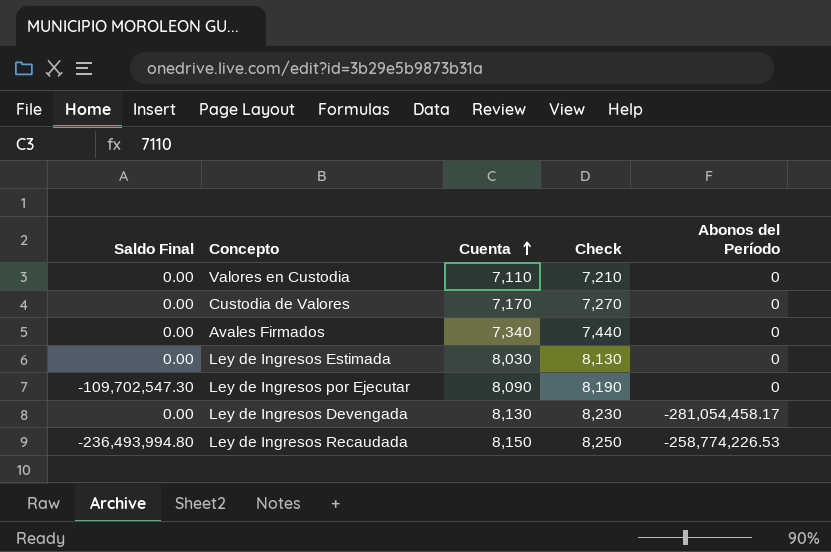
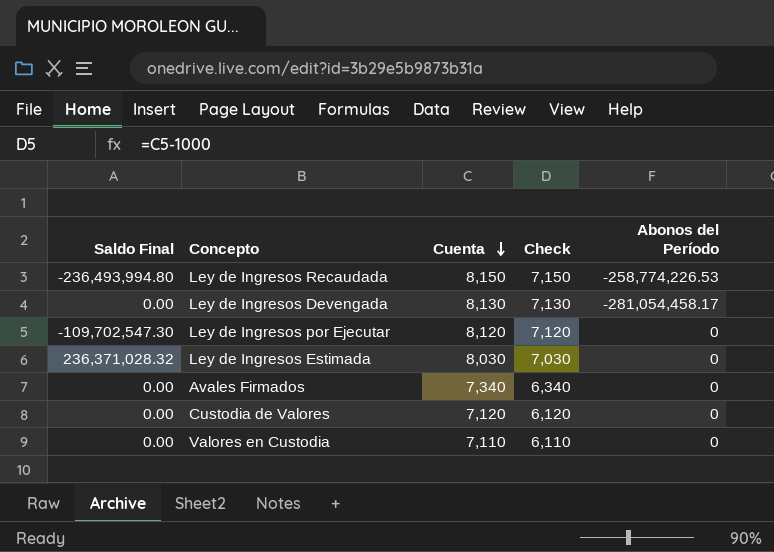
row order: Cuenta ascending -> Cuenta descending
column Check | formula: [Cuenta] + 100 -> [Cuenta] - 1000
Ley de Ingresos por Ejecutar | Cuenta: 8,090 -> 8,120
Ley de Ingresos Estimada | Saldo Final: 0.00 -> 236,371,028.32
Custodia de Valores | Cuenta: 7,170 -> 7,120

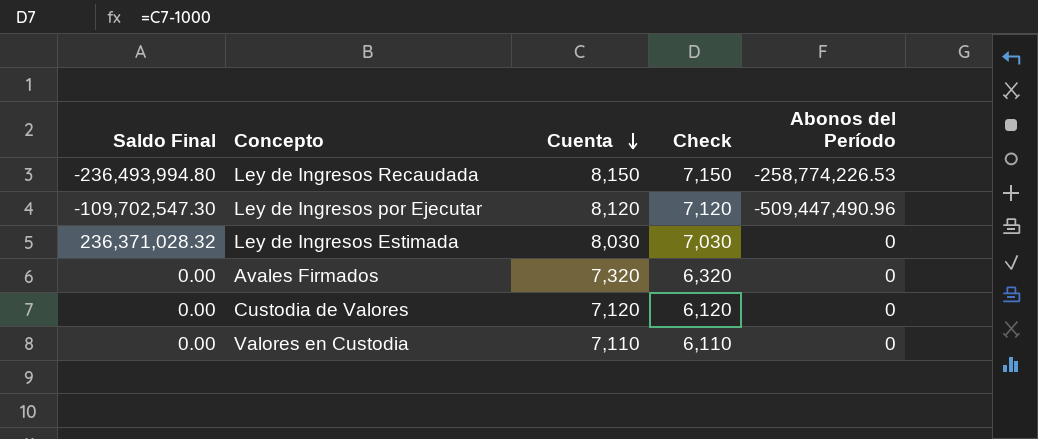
row Ley de Ingresos Devengada: 0.00 | 8,130 | 7,130 | -281,054,458.17 -> none
Ley de Ingresos por Ejecutar | Abonos del Período: 0 -> -509,447,490.96
Avales Firmados | Cuenta: 7,340 -> 7,320
Avales Firmados | Check: 6,340 -> 6,320

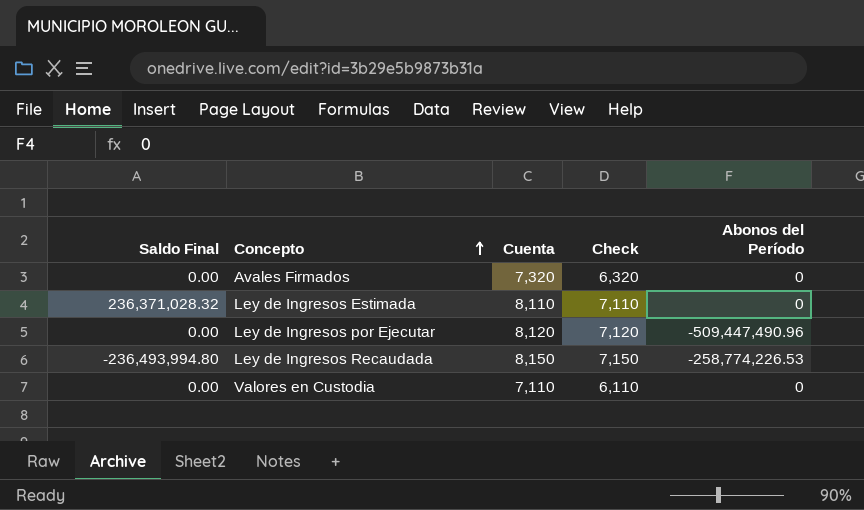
row order: Cuenta descending -> Concepto ascending
row Custodia de Valores: 0.00 | 7,120 | 6,120 | 0 -> none
Ley de Ingresos Estimada | Cuenta: 8,030 -> 8,110
Ley de Ingresos Estimada | Check: 7,030 -> 7,110
Ley de Ingresos por Ejecutar | Saldo Final: -109,702,547.30 -> 0.00

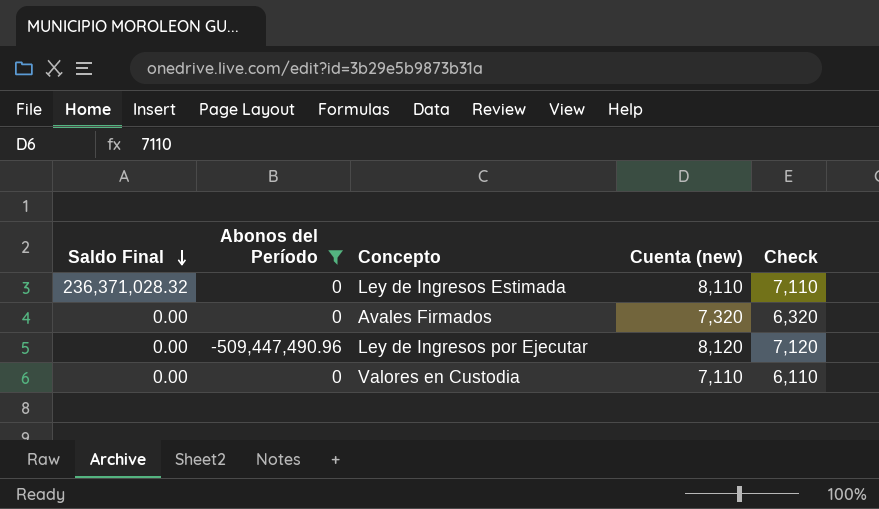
filter: none -> Abonos del Período != -258,774,226.53
row order: Concepto ascending -> Saldo Final descending
column Abonos del Período | position: 5 -> 2
column name: Cuenta -> Cuenta (new)

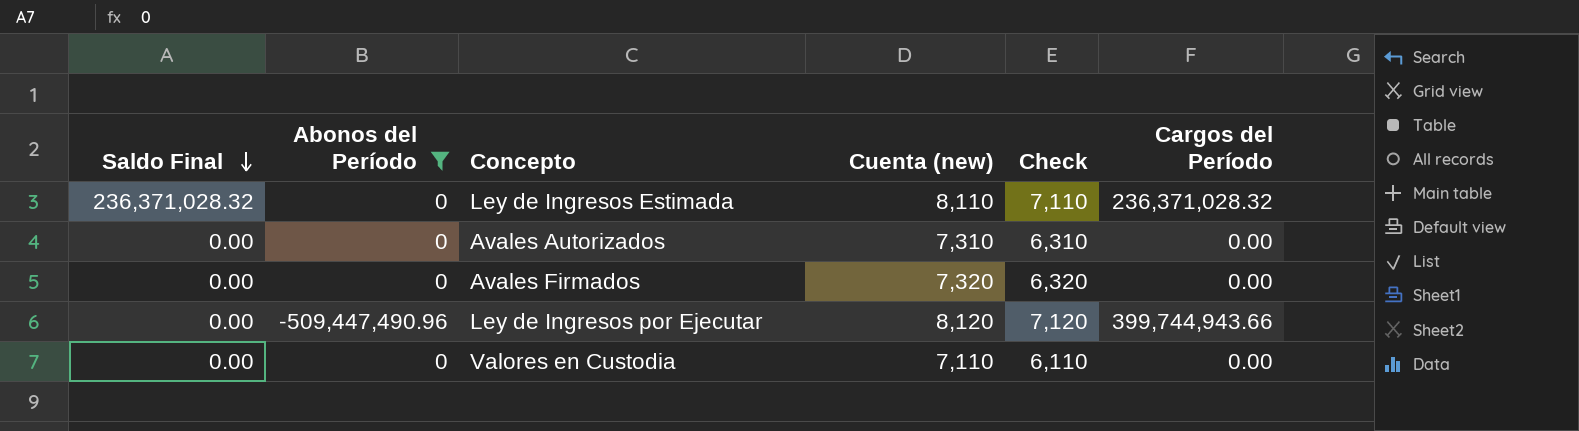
column Cargos del Período | position: none -> 6
row Avales Autorizados: none -> 0.00 | 0 | 7,310 | 6,310 | 0.00

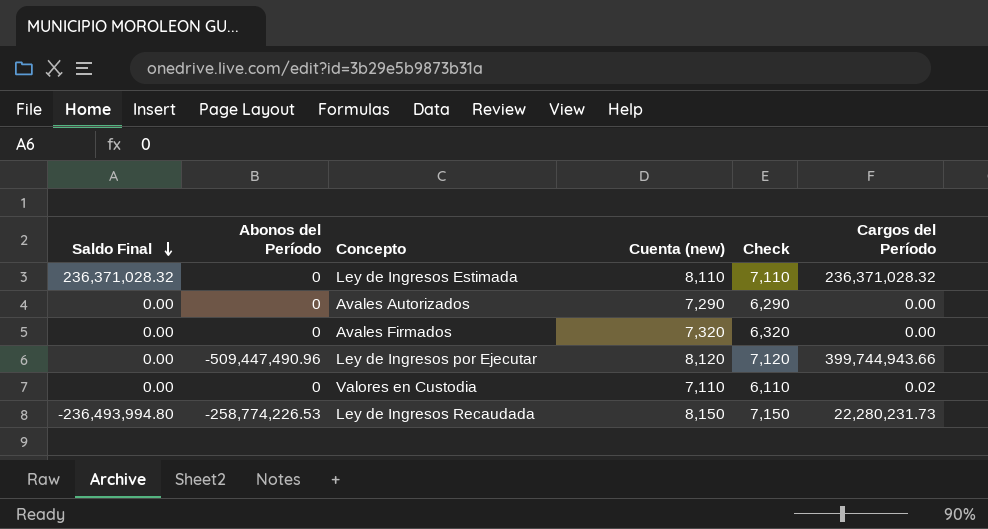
filter: Abonos del Período != -258,774,226.53 -> none
Avales Autorizados | Cuenta (new): 7,310 -> 7,290
Avales Autorizados | Check: 6,310 -> 6,290
Valores en Custodia | Cargos del Período: 0.00 -> 0.02

